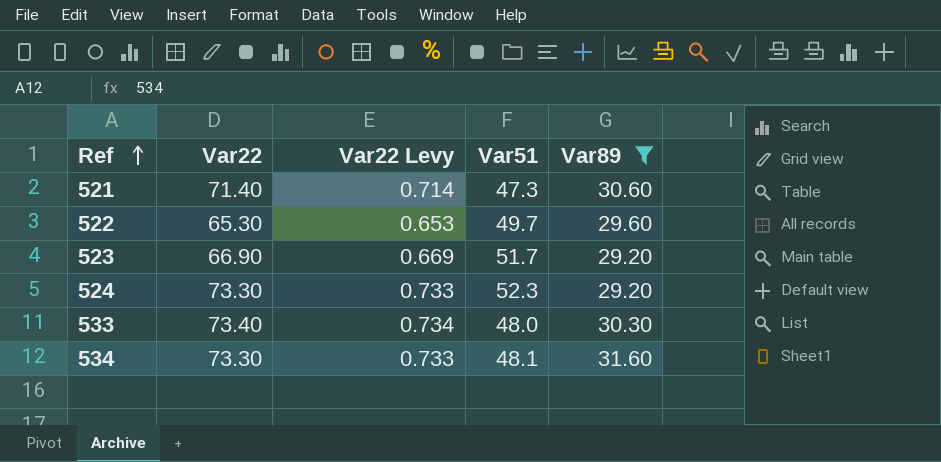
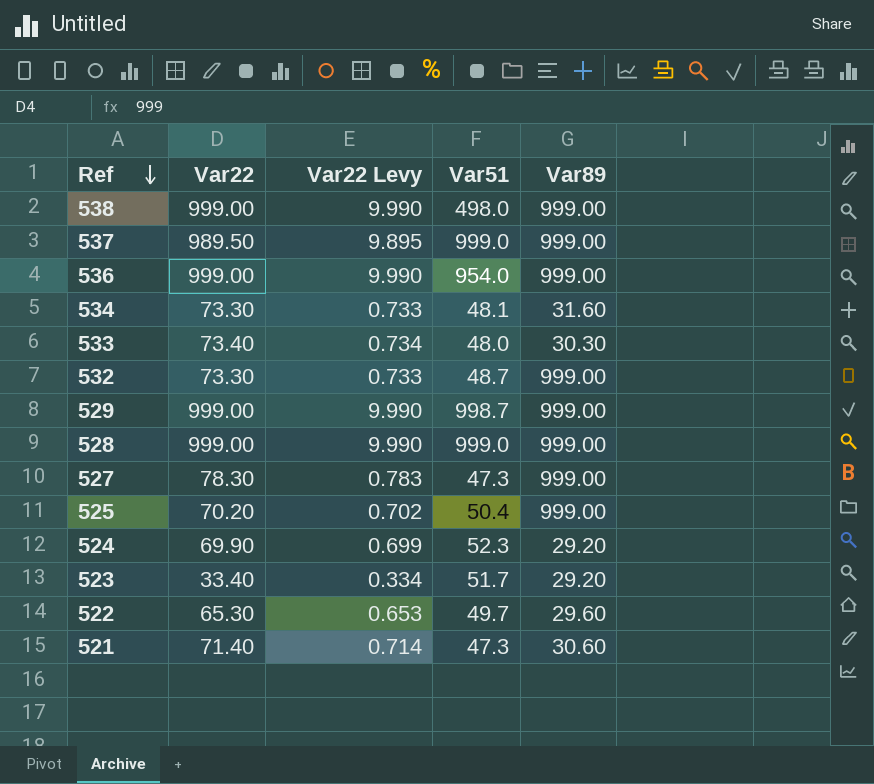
filter: Var89 != 999.00 -> none
row order: Ref ascending -> Ref descending
524 | Var22: 73.30 -> 69.90
524 | Var22 Levy: 0.733 -> 0.699
523 | Var22: 66.90 -> 33.40
523 | Var22 Levy: 0.669 -> 0.334

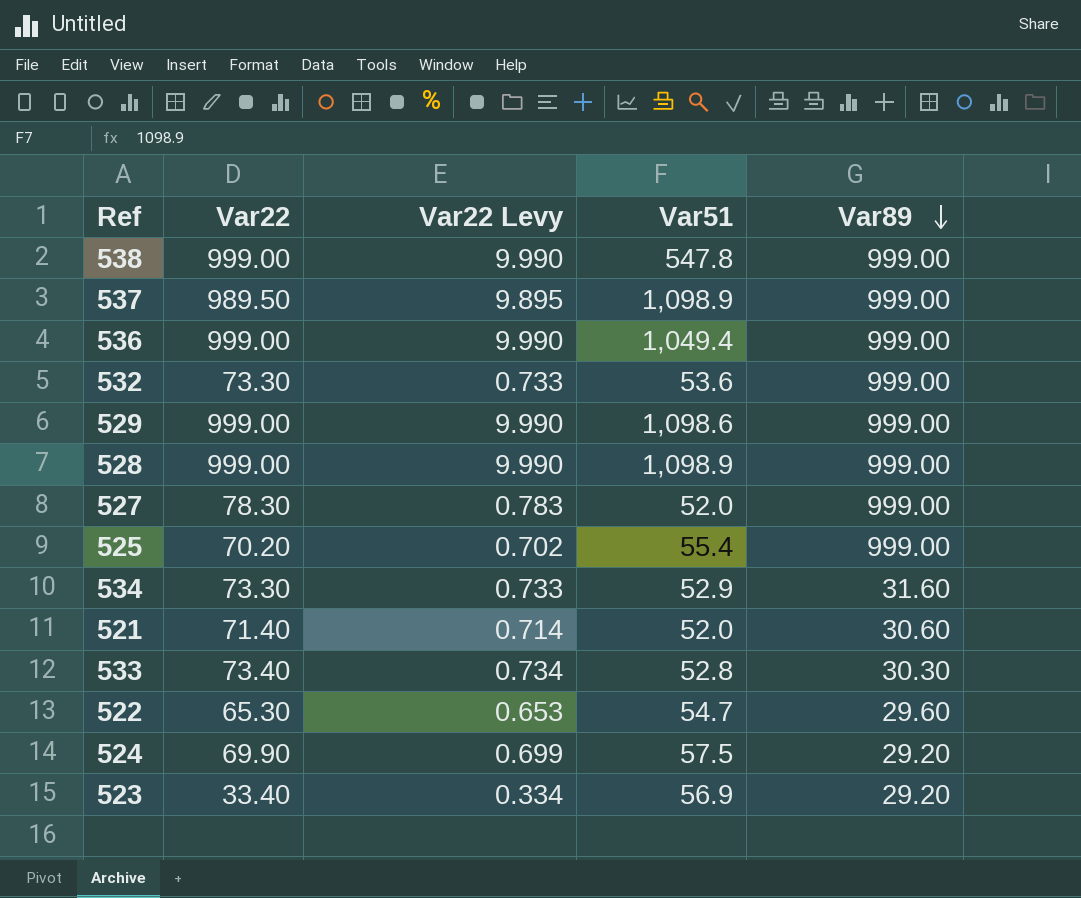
row order: Ref descending -> Var89 descending
538 | Var51: 498.0 -> 547.8
537 | Var51: 999.0 -> 1,098.9
536 | Var51: 954.0 -> 1,049.4
532 | Var51: 48.7 -> 53.6
529 | Var51: 998.7 -> 1,098.6
528 | Var51: 999.0 -> 1,098.9
527 | Var51: 47.3 -> 52.0
525 | Var51: 50.4 -> 55.4
534 | Var51: 48.1 -> 52.9
521 | Var51: 47.3 -> 52.0
533 | Var51: 48.0 -> 52.8
522 | Var51: 49.7 -> 54.7
524 | Var51: 52.3 -> 57.5
523 | Var51: 51.7 -> 56.9

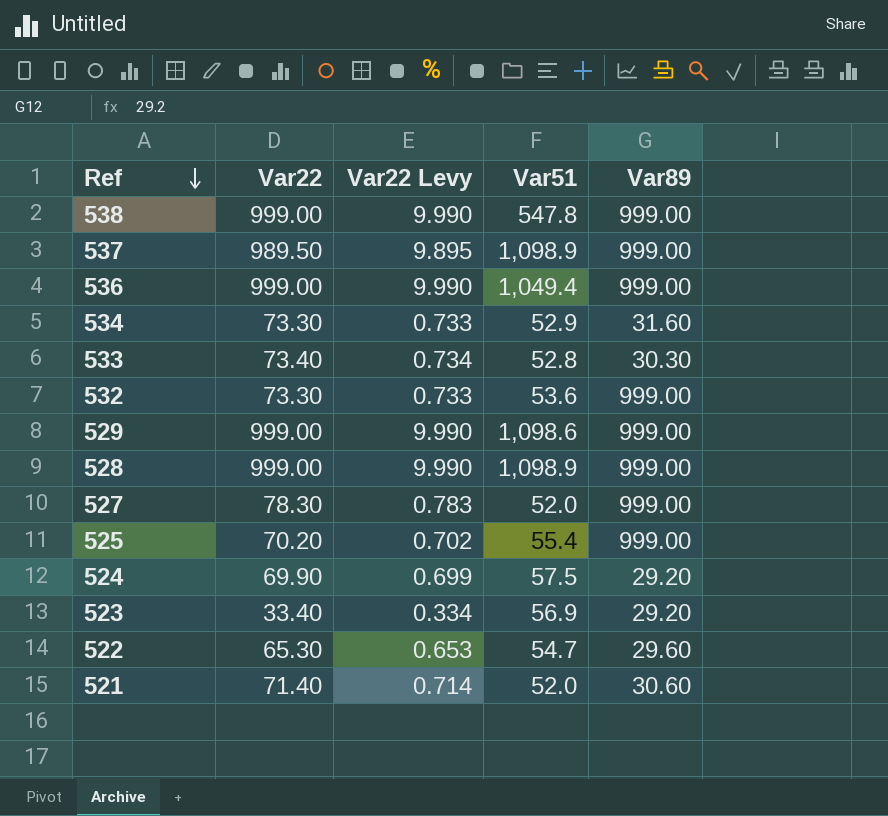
row order: Var89 descending -> Ref descending

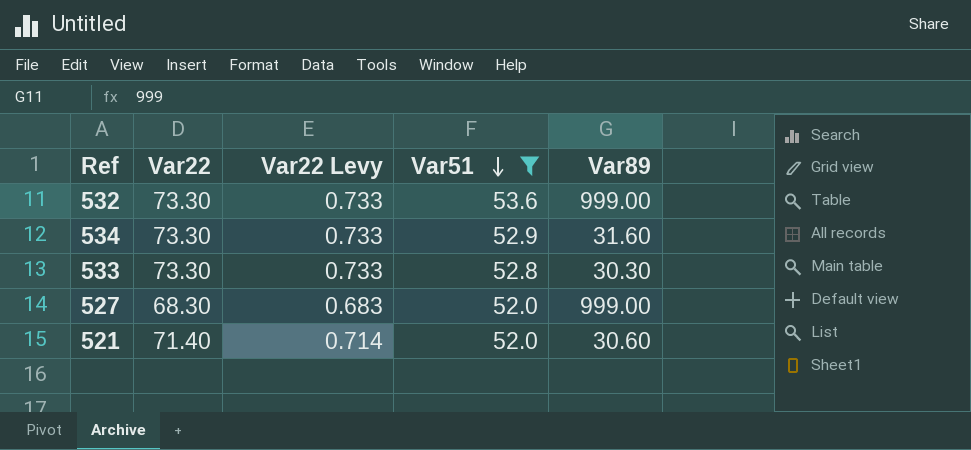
filter: none -> Var51 <= 53.6
row order: Ref descending -> Var51 descending
533 | Var22: 73.40 -> 73.30
533 | Var22 Levy: 0.734 -> 0.733
527 | Var22: 78.30 -> 68.30
527 | Var22 Levy: 0.783 -> 0.683

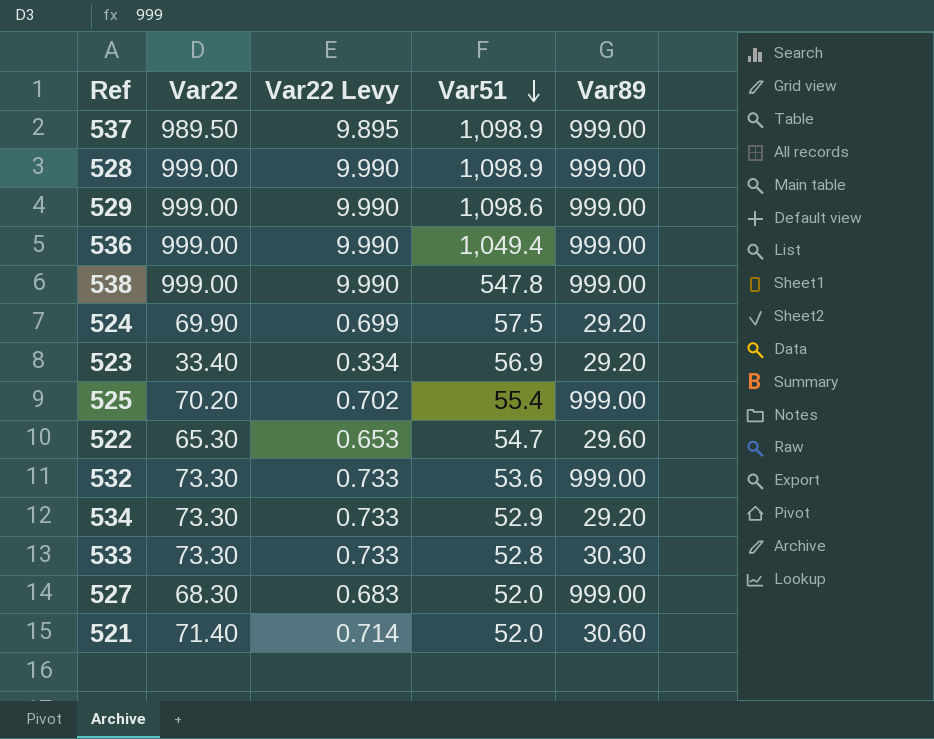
filter: Var51 <= 53.6 -> none
534 | Var89: 31.60 -> 29.20

